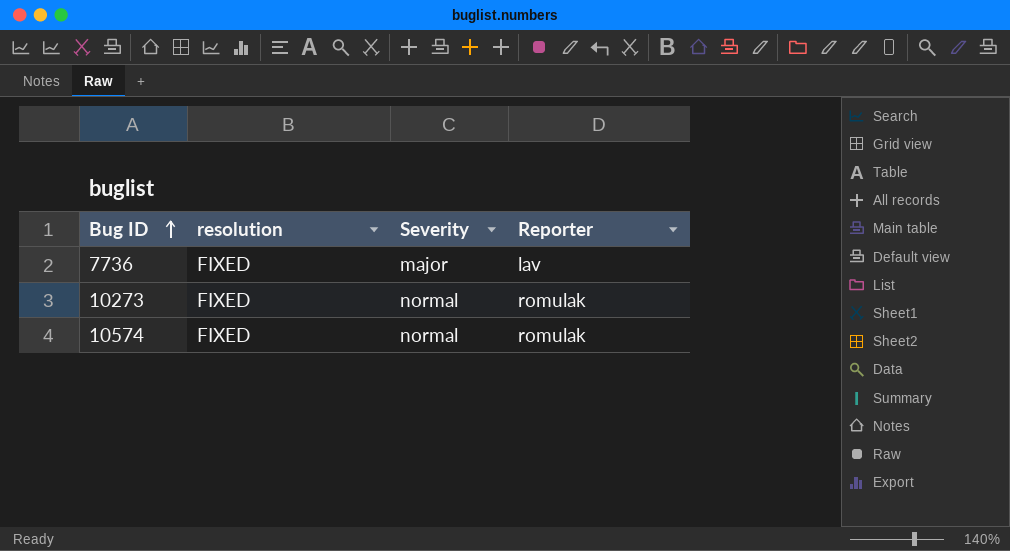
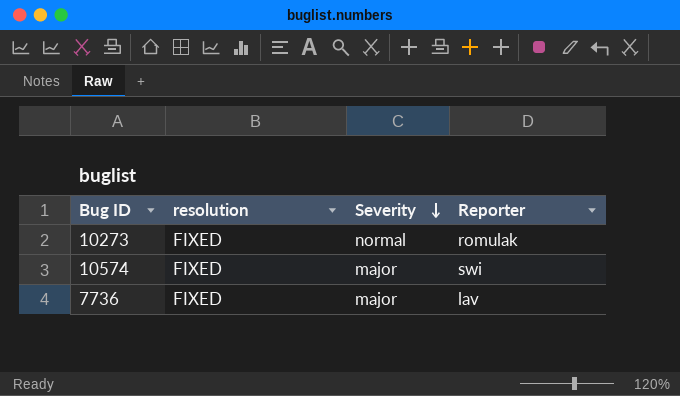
row order: Bug ID ascending -> Severity descending
10574 | Severity: normal -> major
10574 | Reporter: romulak -> swi

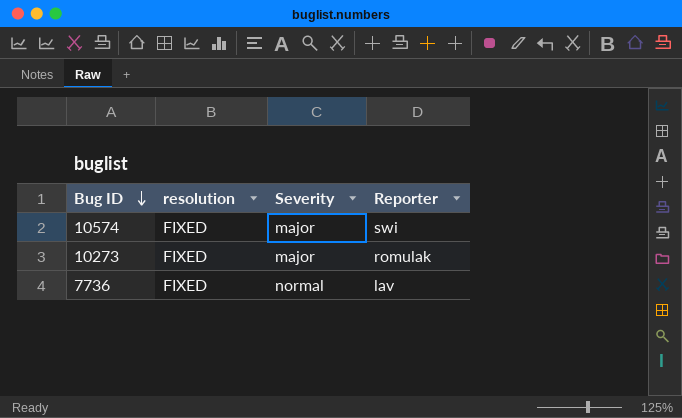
row order: Severity descending -> Bug ID descending
10273 | Severity: normal -> major
7736 | Severity: major -> normal

